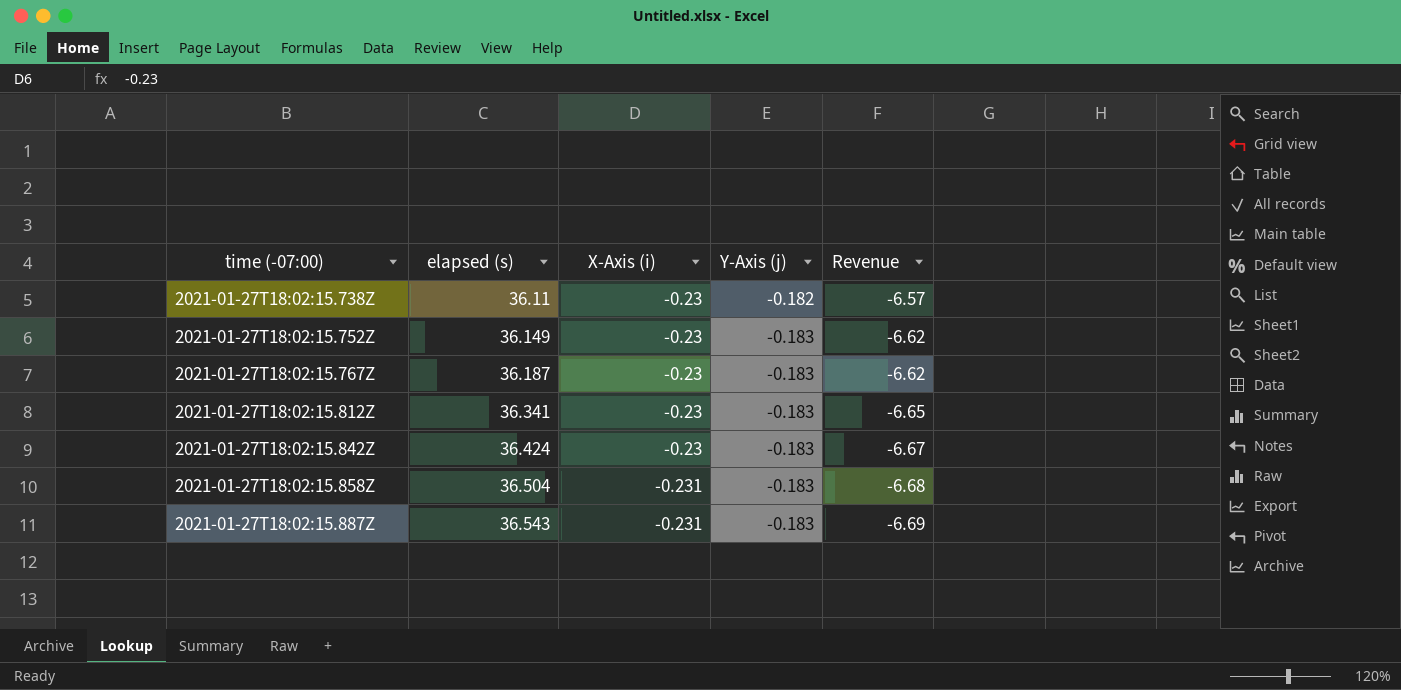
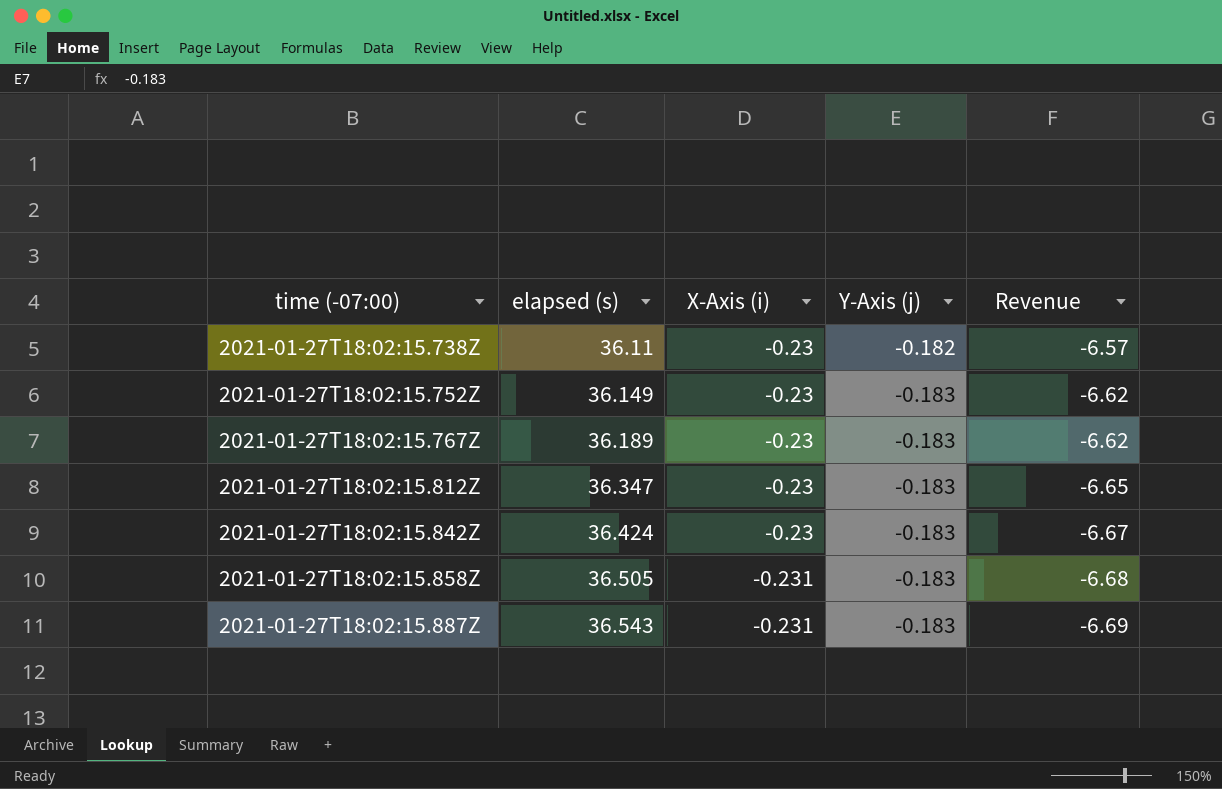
2021-01-27T18:02:15.767Z | elapsed (s): 36.187 -> 36.189
2021-01-27T18:02:15.812Z | elapsed (s): 36.341 -> 36.347
2021-01-27T18:02:15.858Z | elapsed (s): 36.504 -> 36.505

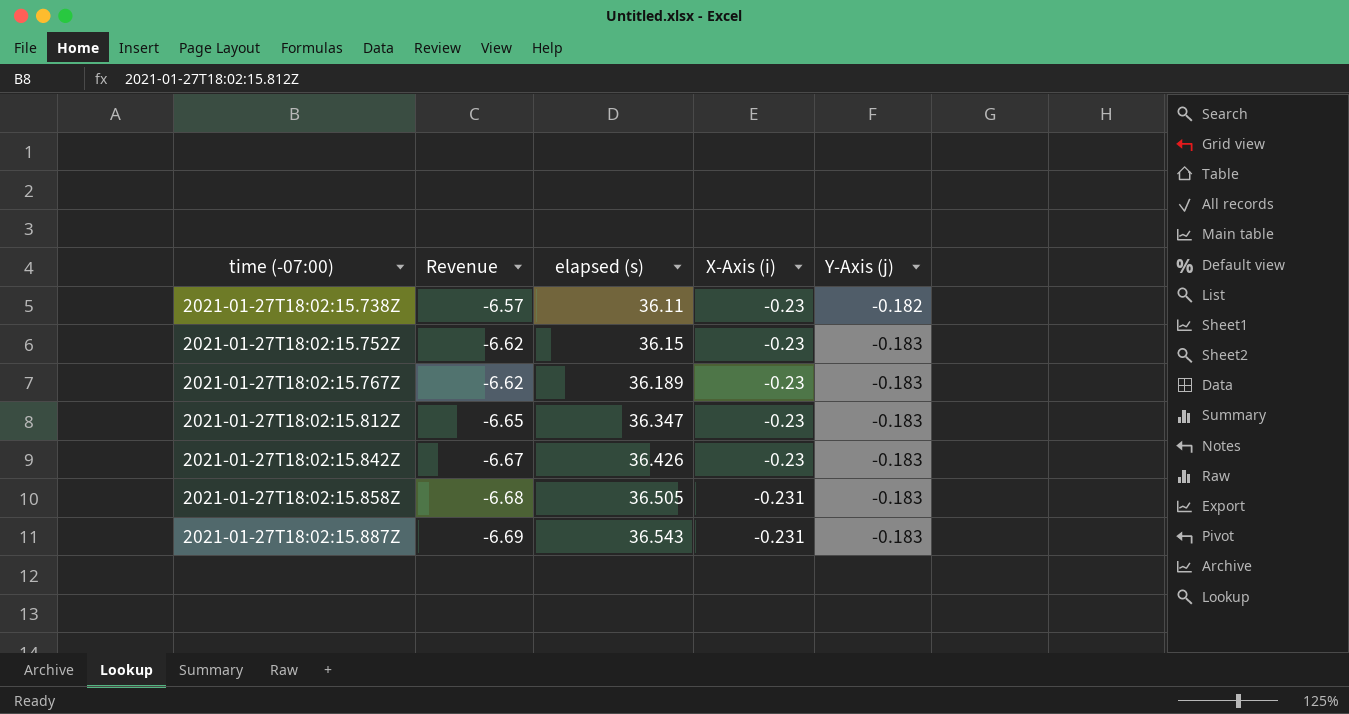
column Revenue | position: 5 -> 2
2021-01-27T18:02:15.752Z | elapsed (s): 36.149 -> 36.15
2021-01-27T18:02:15.842Z | elapsed (s): 36.424 -> 36.426

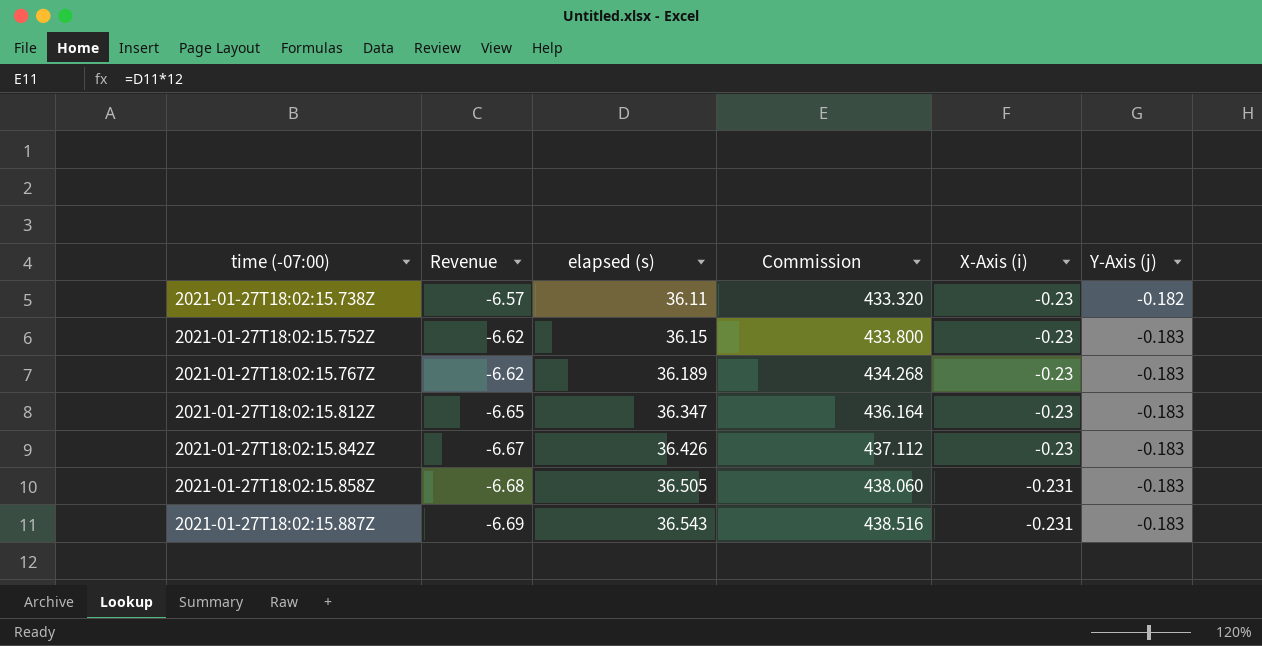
column Commission | formula: none -> [elapsed (s)] * 12

